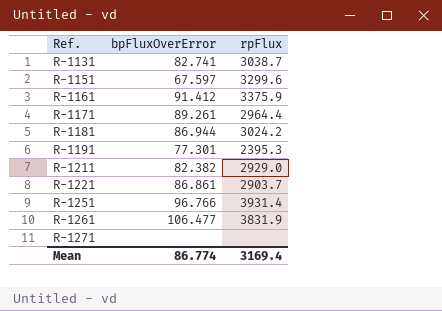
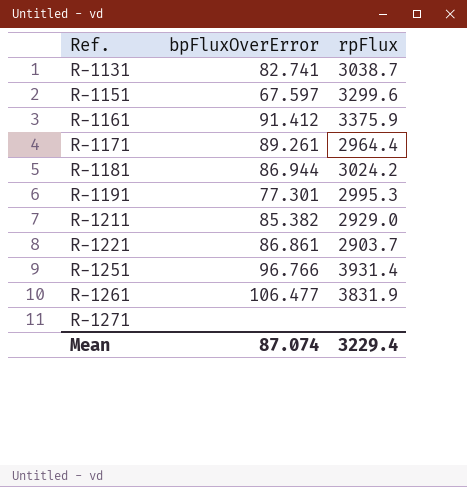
R-1191 | rpFlux: 2395.3 -> 2995.3
R-1211 | bpFluxOverError: 82.382 -> 85.382
Mean | bpFluxOverError: 86.774 -> 87.074
Mean | rpFlux: 3169.4 -> 3229.4

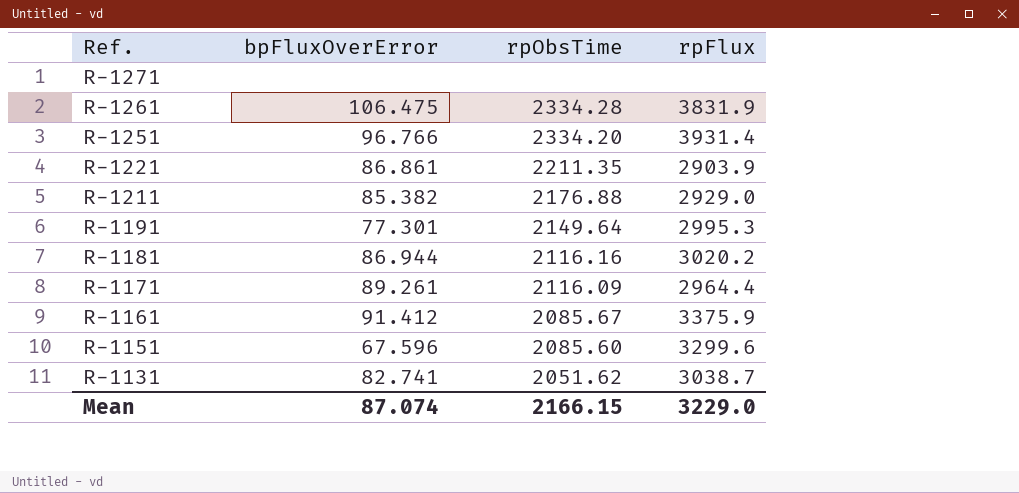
row order: Ref. ascending -> Ref. descending
column rpObsTime | position: none -> 3
R-1261 | bpFluxOverError: 106.477 -> 106.475
R-1221 | rpFlux: 2903.7 -> 2903.9
R-1181 | rpFlux: 3024.2 -> 3020.2
R-1151 | bpFluxOverError: 67.597 -> 67.596
Mean | rpFlux: 3229.4 -> 3229.0

